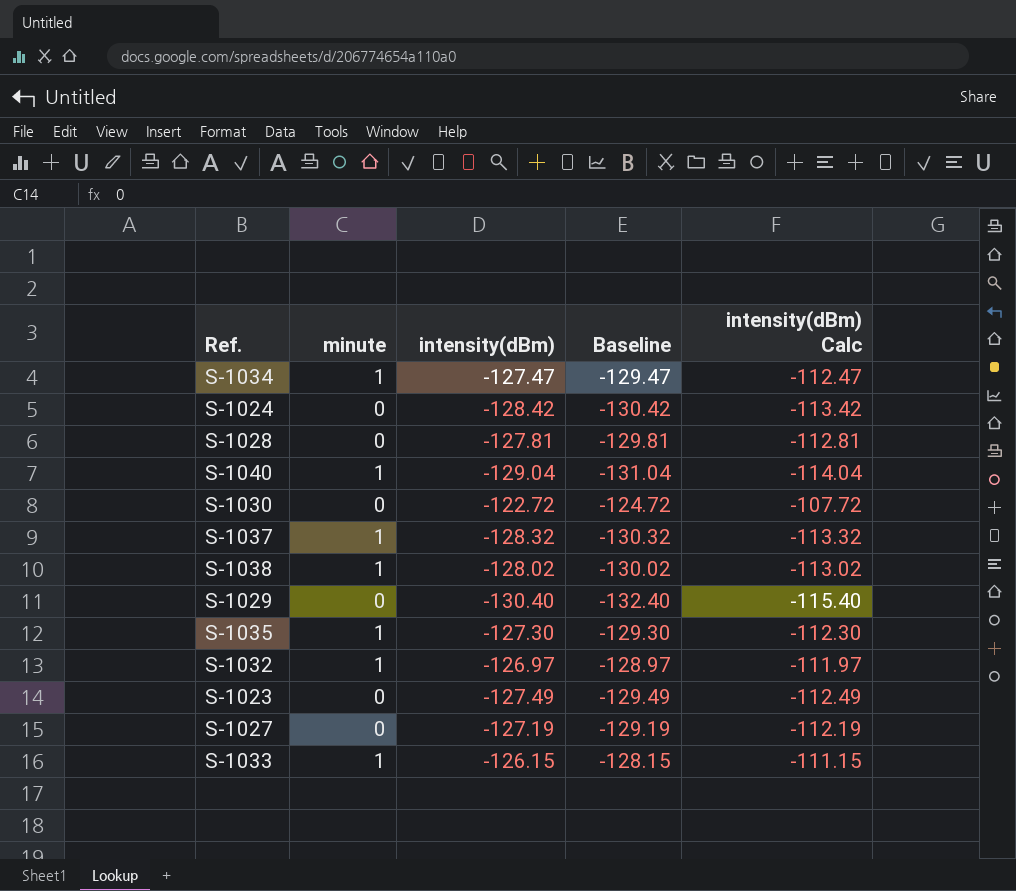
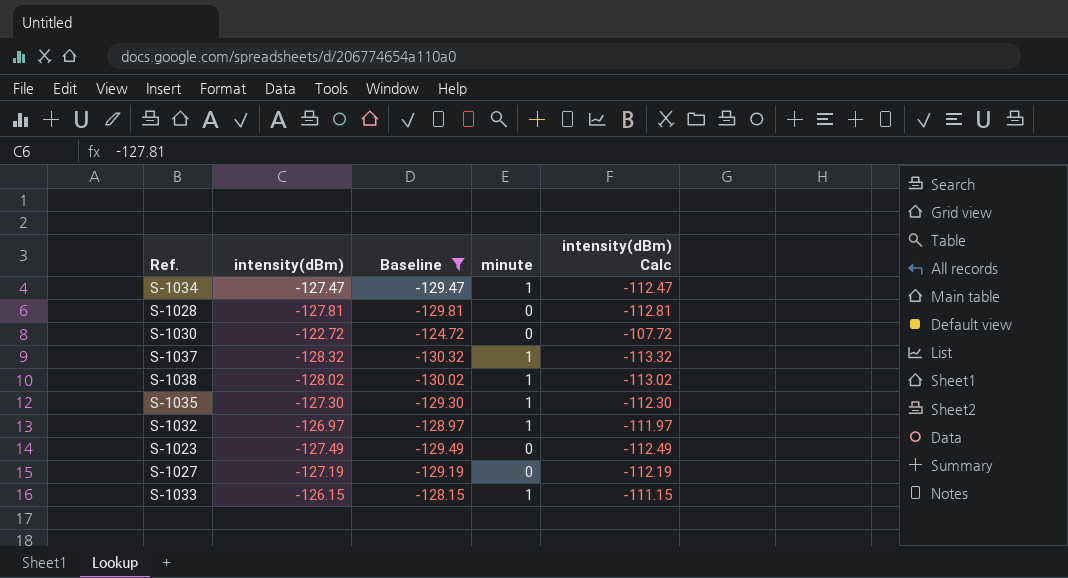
filter: none -> Baseline >= -130.32
column minute | position: 2 -> 4

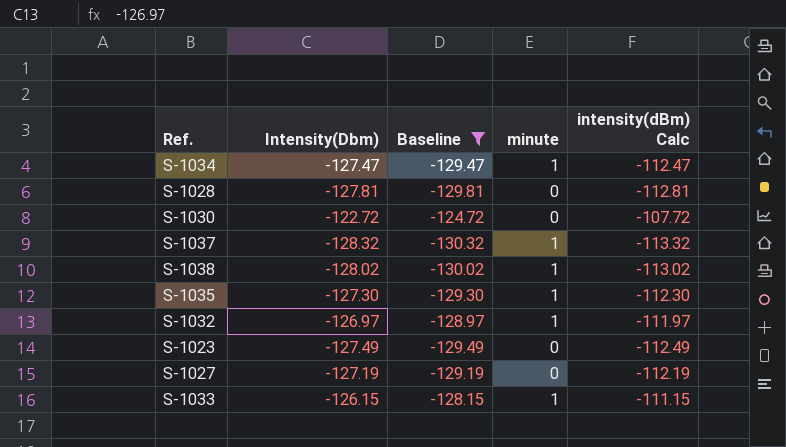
column name: intensity(dBm) -> Intensity(Dbm)

